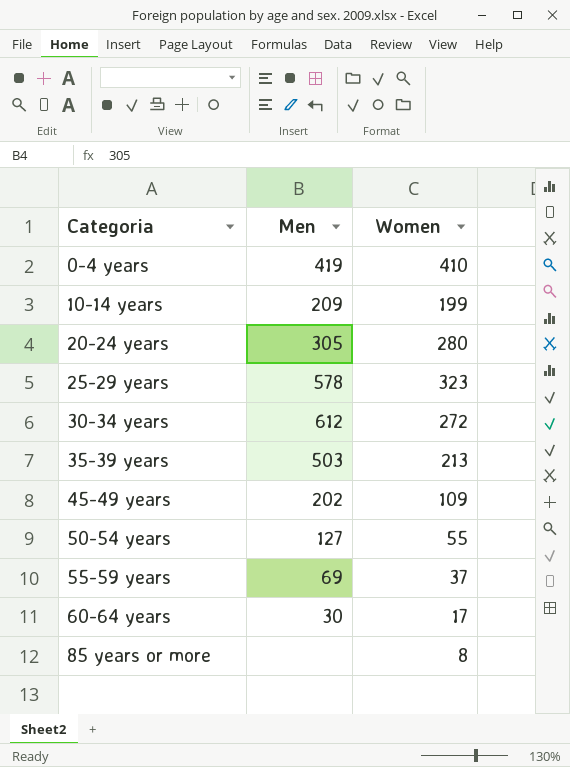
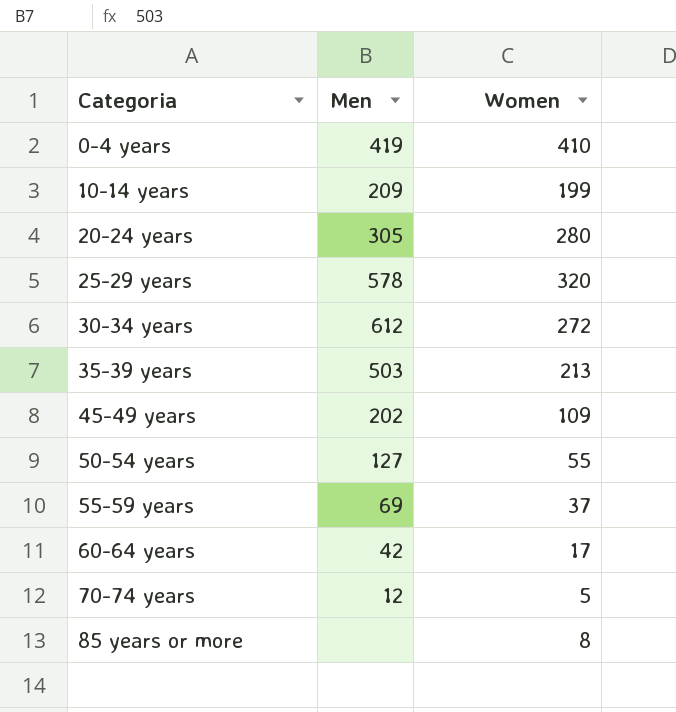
25-29 years | Women: 323 -> 320
60-64 years | Men: 30 -> 42
row 70-74 years: none -> 12 | 5

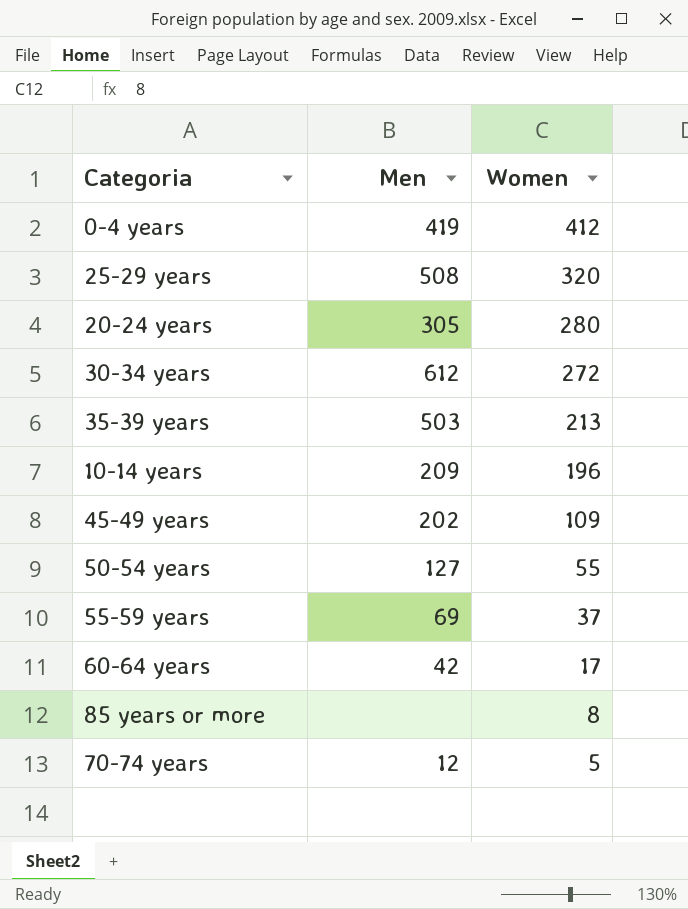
row order: Categoria ascending -> Women descending
0-4 years | Women: 410 -> 412
25-29 years | Men: 578 -> 508
10-14 years | Women: 199 -> 196

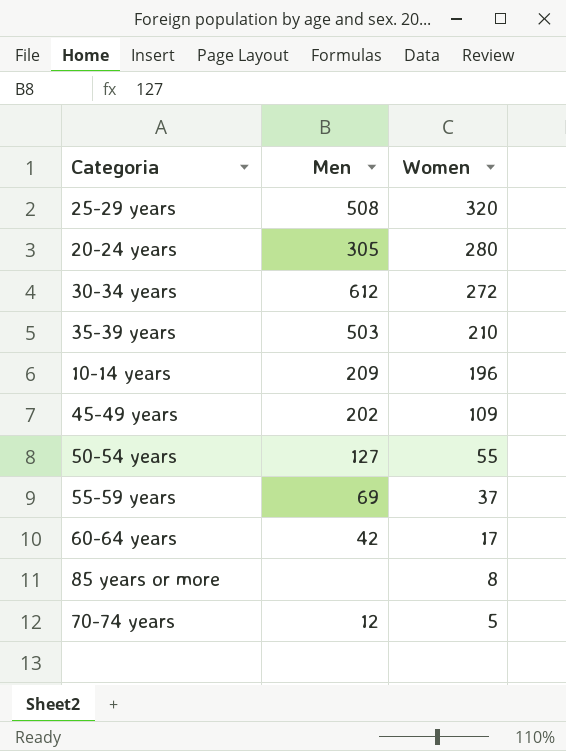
row 0-4 years: 419 | 412 -> none
35-39 years | Women: 213 -> 210

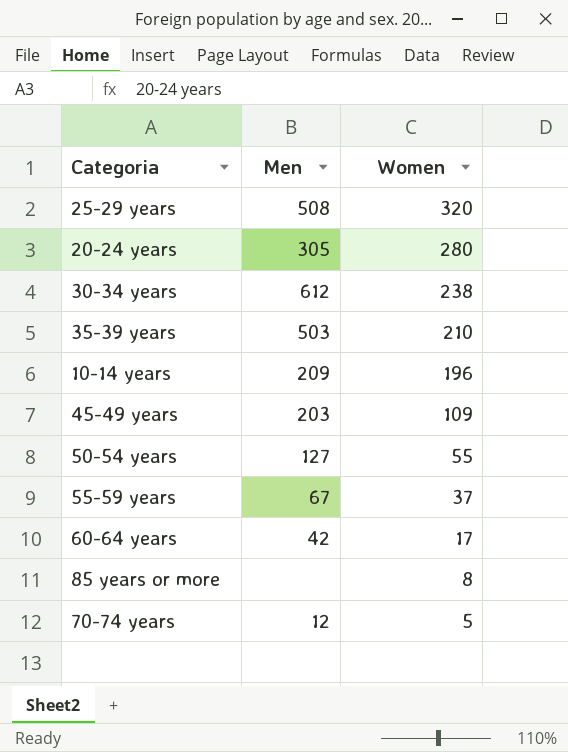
30-34 years | Women: 272 -> 238
45-49 years | Men: 202 -> 203
55-59 years | Men: 69 -> 67

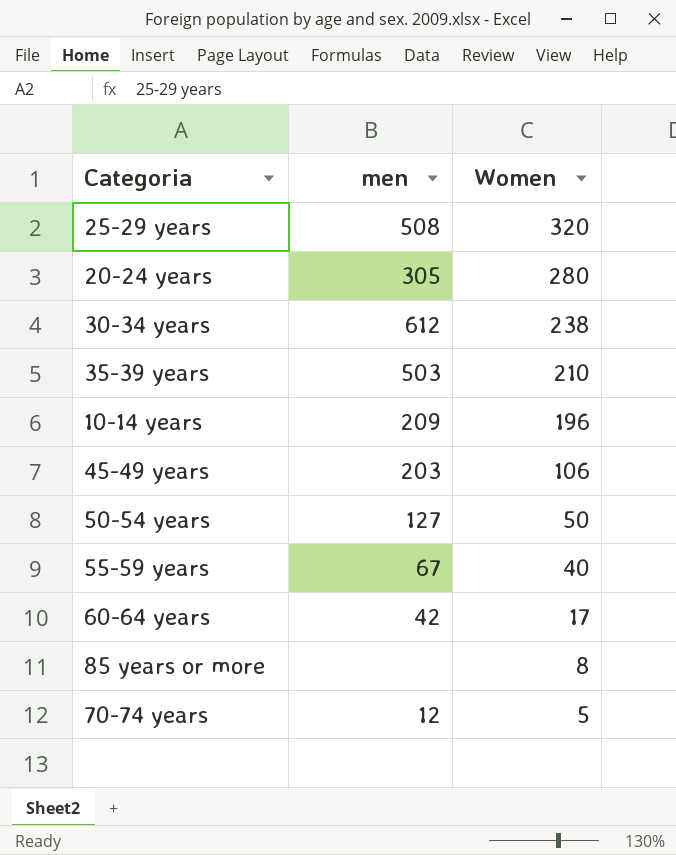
column name: Men -> men
45-49 years | Women: 109 -> 106
50-54 years | Women: 55 -> 50
55-59 years | Women: 37 -> 40

